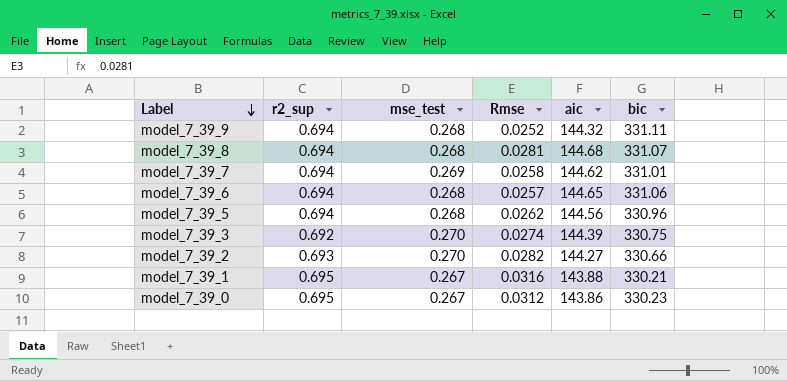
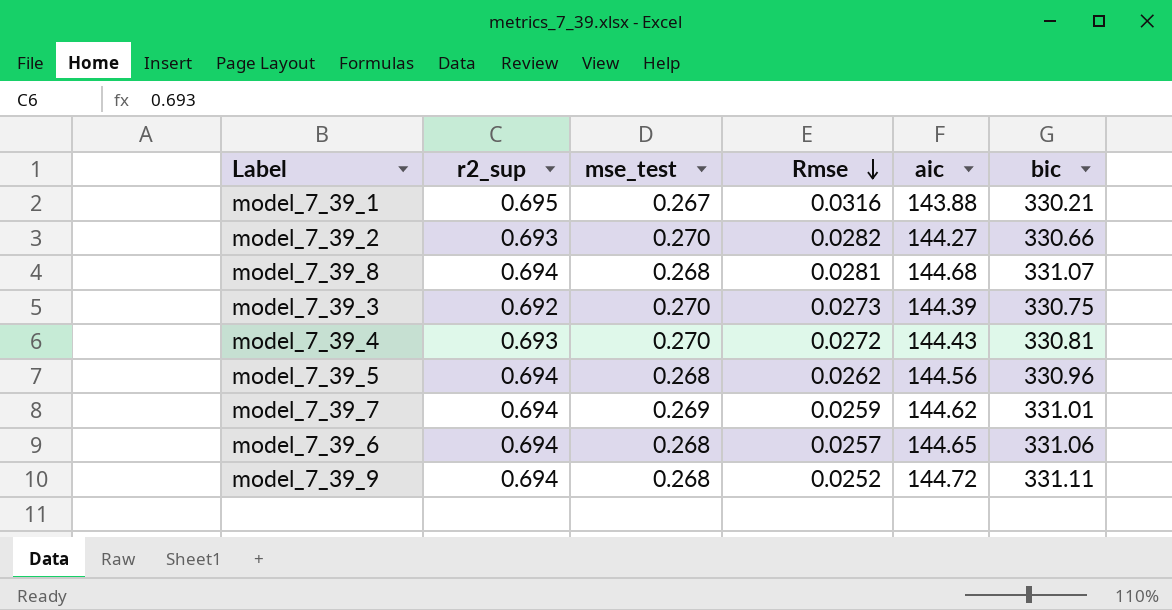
row order: Label descending -> Rmse descending
row model_7_39_0: 0.695 | 0.267 | 0.0312 | 143.86 | 330.23 -> none
model_7_39_3 | Rmse: 0.0274 -> 0.0273
row model_7_39_4: none -> 0.693 | 0.270 | 0.0272 | 144.43 | 330.81
model_7_39_7 | Rmse: 0.0258 -> 0.0259
model_7_39_9 | aic: 144.32 -> 144.72

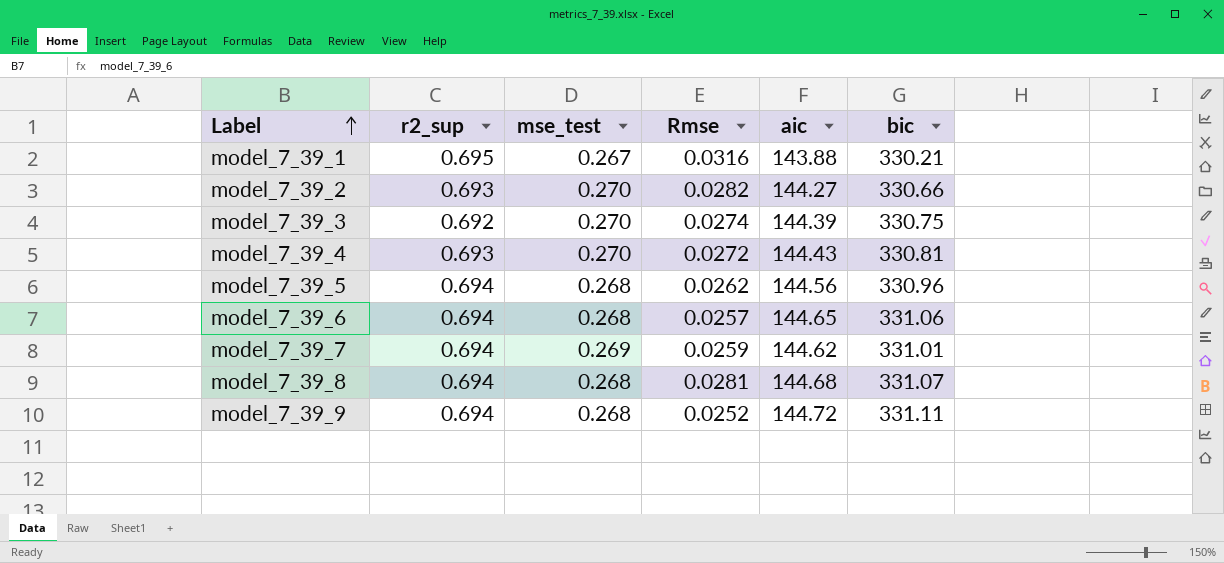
row order: Rmse descending -> Label ascending
model_7_39_3 | Rmse: 0.0273 -> 0.0274

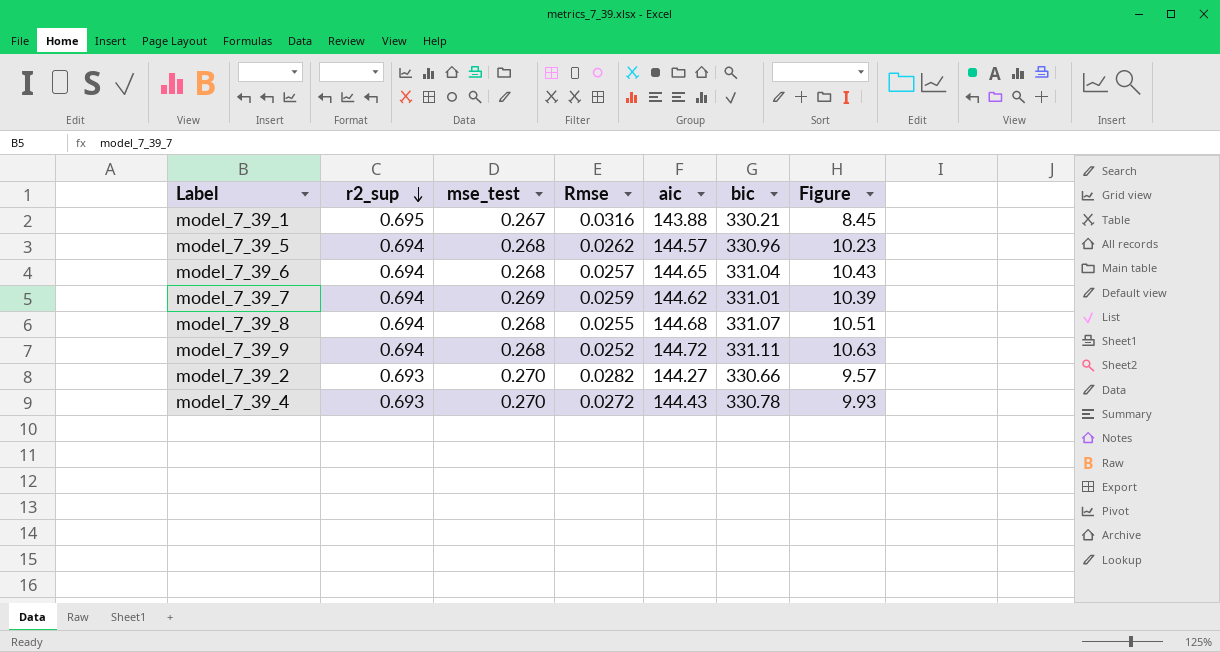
row order: Label ascending -> r2_sup descending
column Figure | formula: none -> [mse_test] / [Rmse]
row model_7_39_3: 0.692 | 0.270 | 0.0274 | 144.39 | 330.75 -> none
model_7_39_5 | aic: 144.56 -> 144.57
model_7_39_6 | bic: 331.06 -> 331.04
model_7_39_8 | Rmse: 0.0281 -> 0.0255
model_7_39_4 | bic: 330.81 -> 330.78

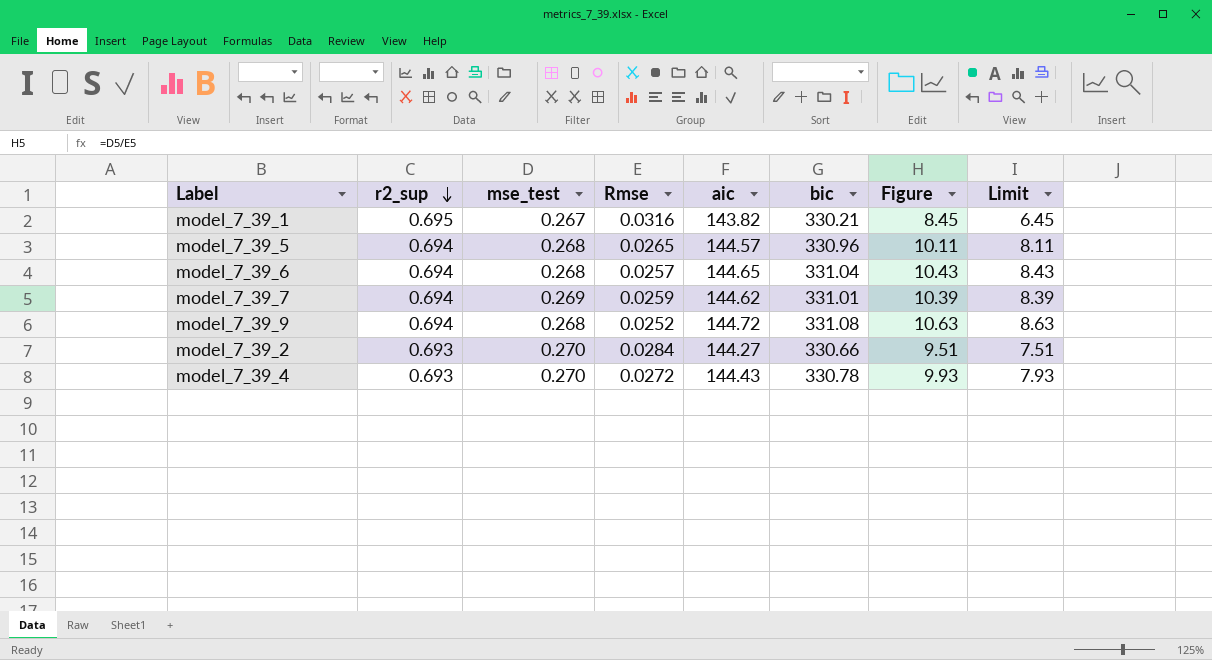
column Limit | formula: none -> [Figure] - 2
row model_7_39_8: 0.694 | 0.268 | 0.0255 | 144.68 | 331.07 | 10.51 -> none
model_7_39_1 | aic: 143.88 -> 143.82
model_7_39_5 | Rmse: 0.0262 -> 0.0265
model_7_39_5 | Figure: 10.23 -> 10.11
model_7_39_9 | bic: 331.11 -> 331.08
model_7_39_2 | Rmse: 0.0282 -> 0.0284
model_7_39_2 | Figure: 9.57 -> 9.51

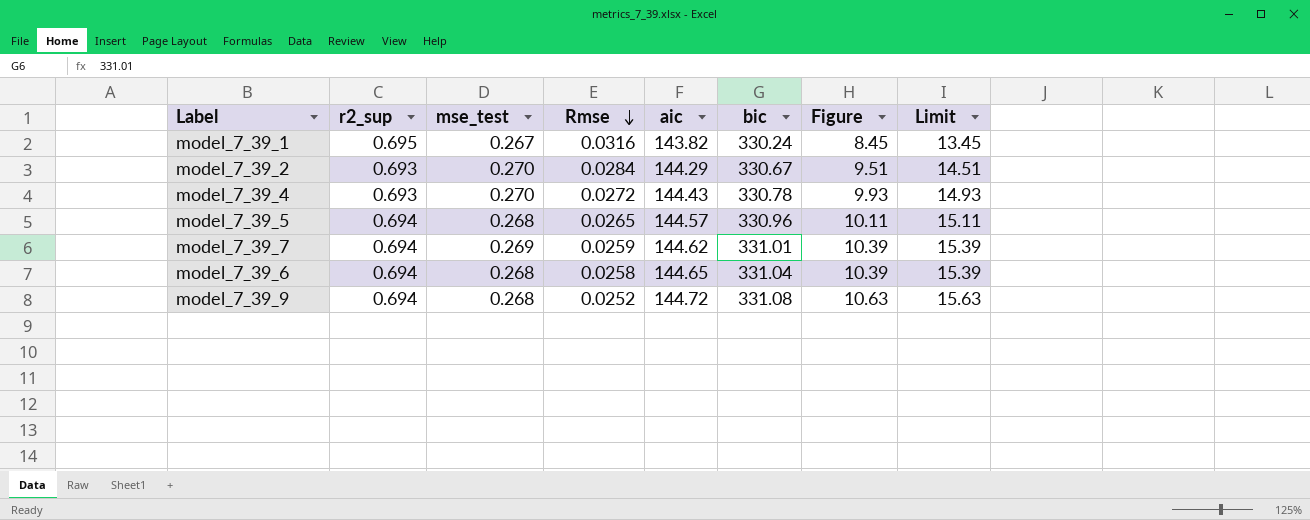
row order: r2_sup descending -> Rmse descending
column Limit | formula: [Figure] - 2 -> [Figure] + 5
model_7_39_1 | bic: 330.21 -> 330.24
model_7_39_2 | aic: 144.27 -> 144.29
model_7_39_2 | bic: 330.66 -> 330.67
model_7_39_6 | Rmse: 0.0257 -> 0.0258
model_7_39_6 | Figure: 10.43 -> 10.39

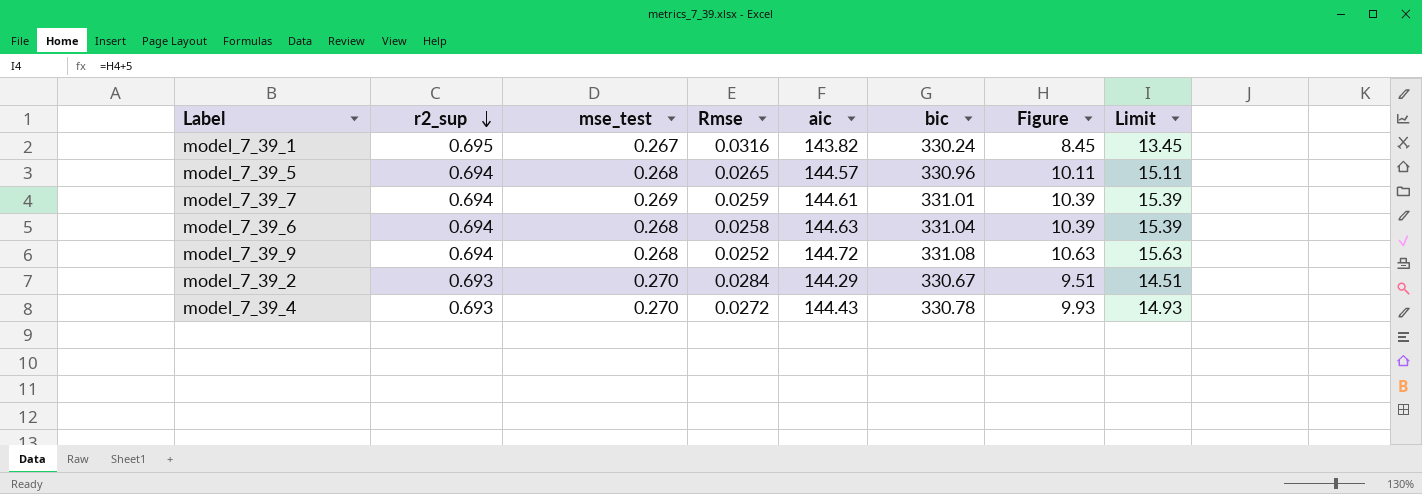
row order: Rmse descending -> r2_sup descending
model_7_39_7 | aic: 144.62 -> 144.61
model_7_39_6 | aic: 144.65 -> 144.63

